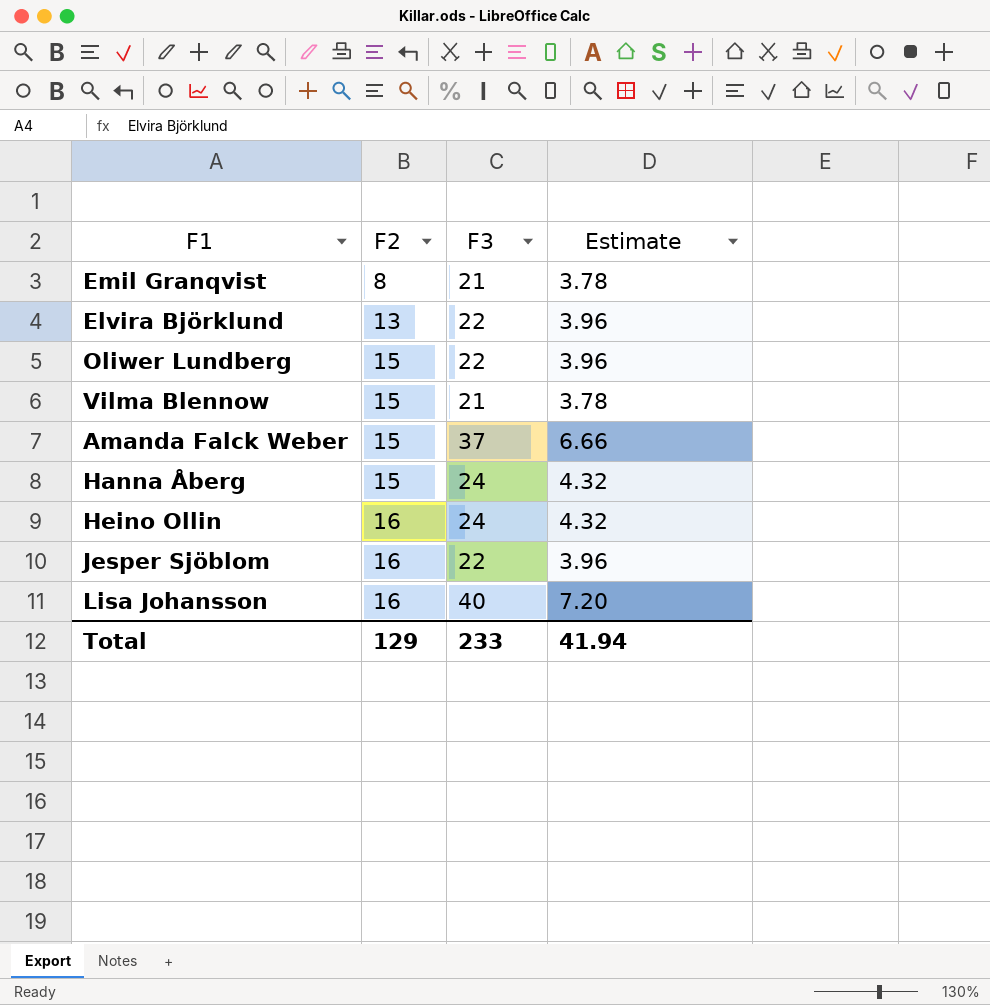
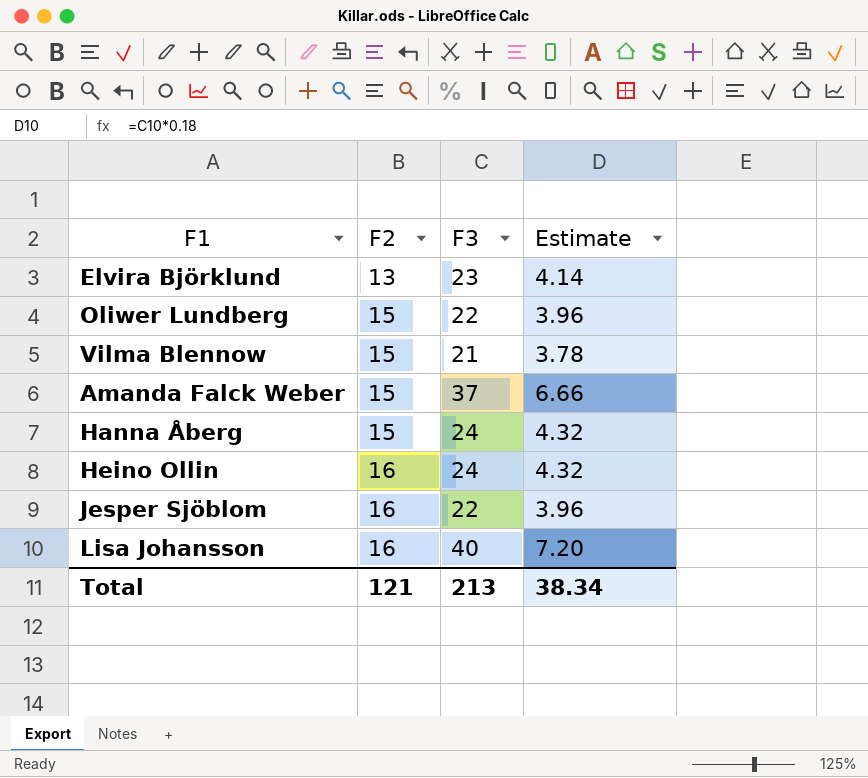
row Emil Granqvist: 8 | 21 | 3.78 -> none
Elvira Björklund | F3: 22 -> 23
Elvira Björklund | Estimate: 3.96 -> 4.14
Total | F2: 129 -> 121
Total | F3: 233 -> 213
Total | Estimate: 41.94 -> 38.34

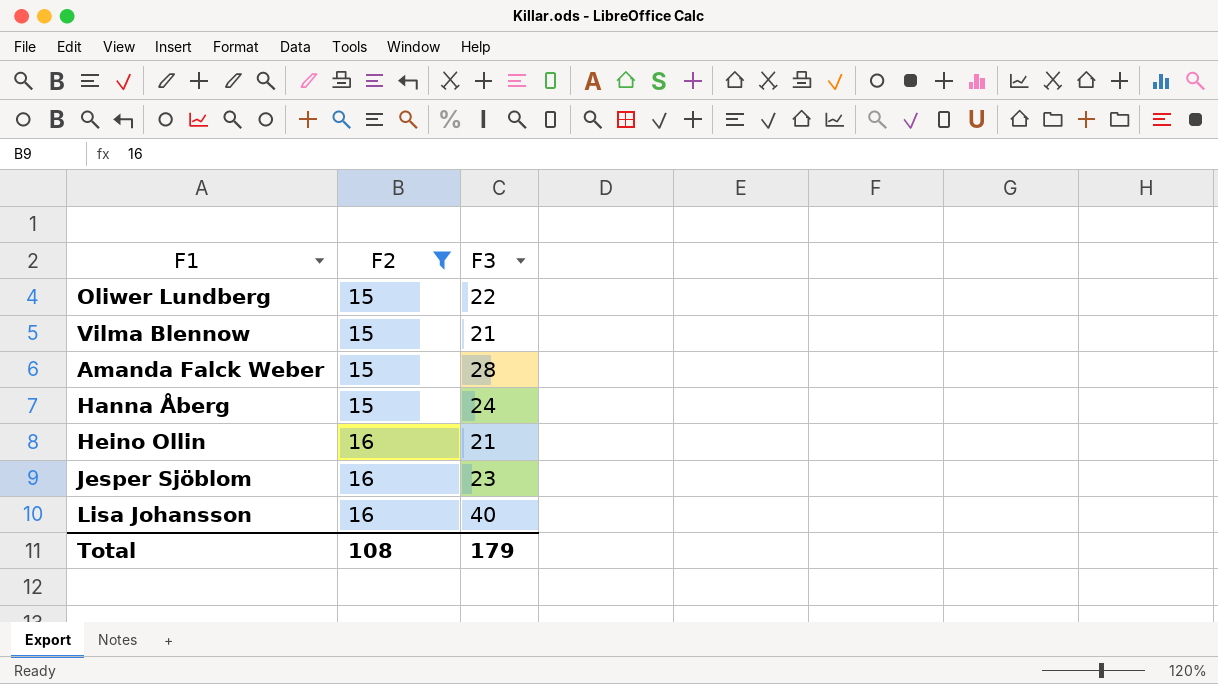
filter: none -> F2 != 13
column Estimate | formula: [F3] * 0.18 -> none
Amanda Falck Weber | F3: 37 -> 28
Heino Ollin | F3: 24 -> 21
Jesper Sjöblom | F3: 22 -> 23
Total | F2: 121 -> 108
Total | F3: 213 -> 179

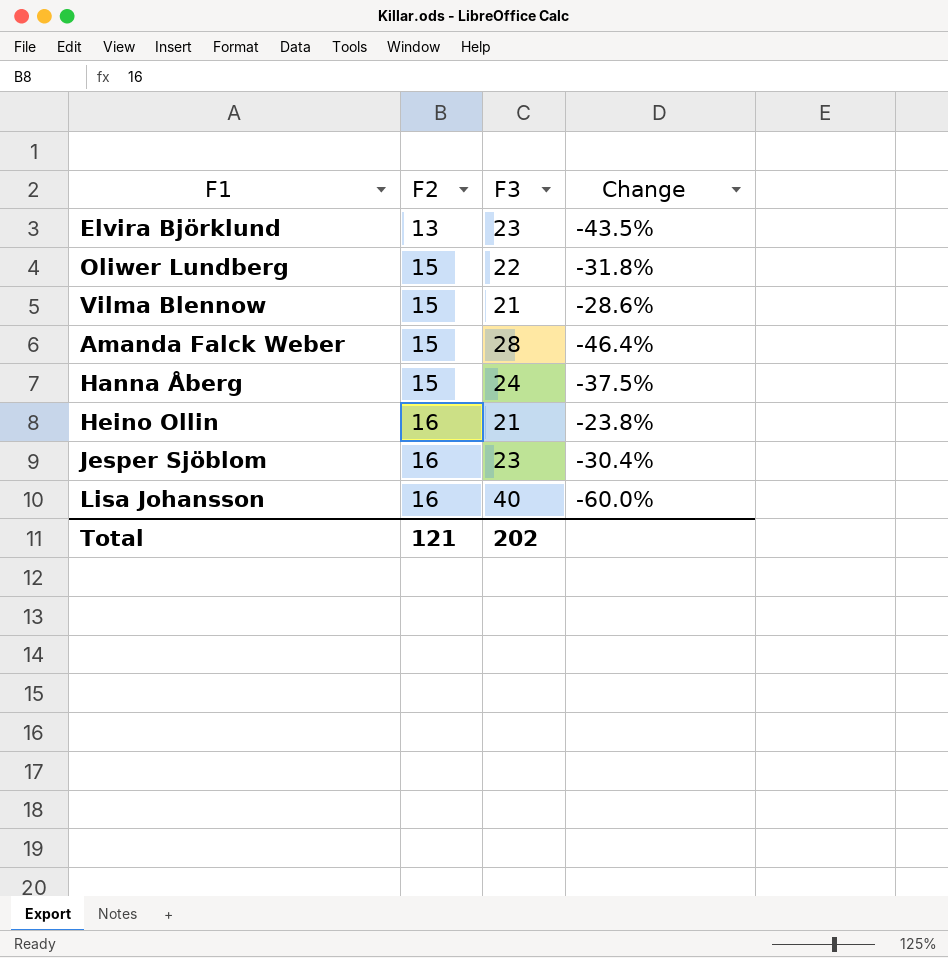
filter: F2 != 13 -> none
column Change | formula: none -> ([F2] - [F3]) / [F3]
Total | F2: 108 -> 121
Total | F3: 179 -> 202

